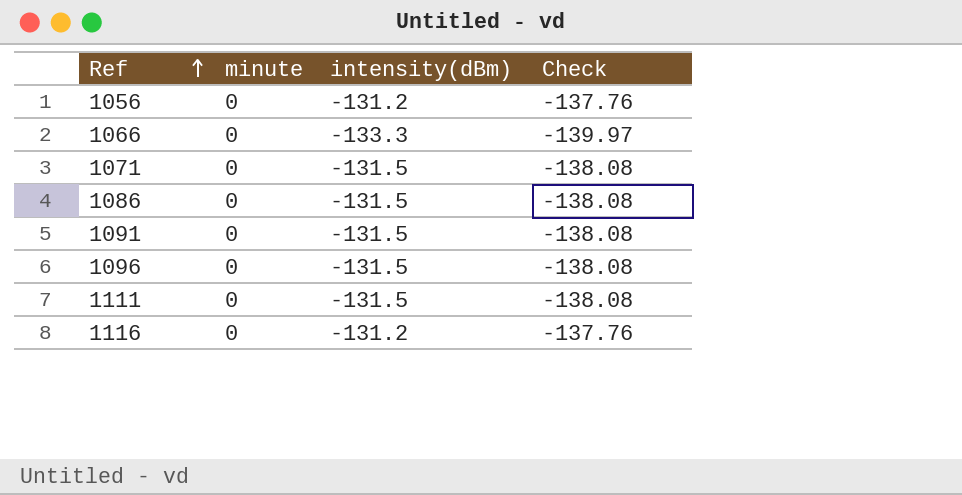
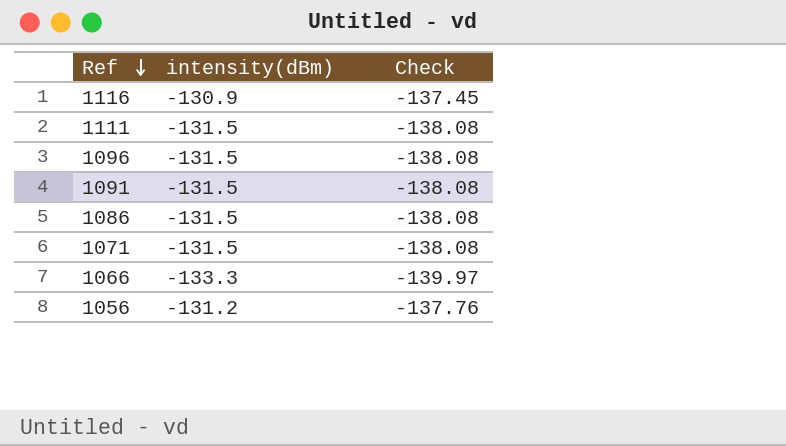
row order: Ref ascending -> Ref descending
column minute | position: 2 -> none
1116 | intensity(dBm): -131.2 -> -130.9
1116 | Check: -137.76 -> -137.45

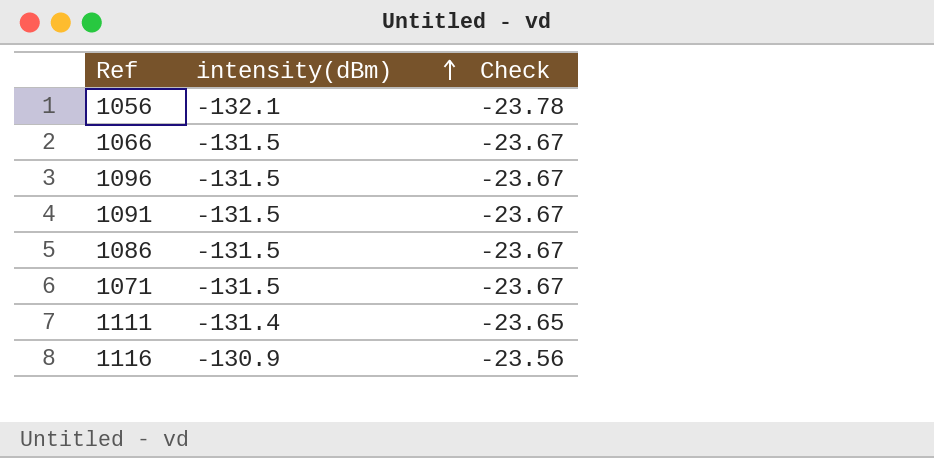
row order: Ref descending -> intensity(dBm) ascending
column Check | formula: [intensity(dBm)] * 1.05 -> [intensity(dBm)] * 0.18
1056 | intensity(dBm): -131.2 -> -132.1
1066 | intensity(dBm): -133.3 -> -131.5
1111 | intensity(dBm): -131.5 -> -131.4

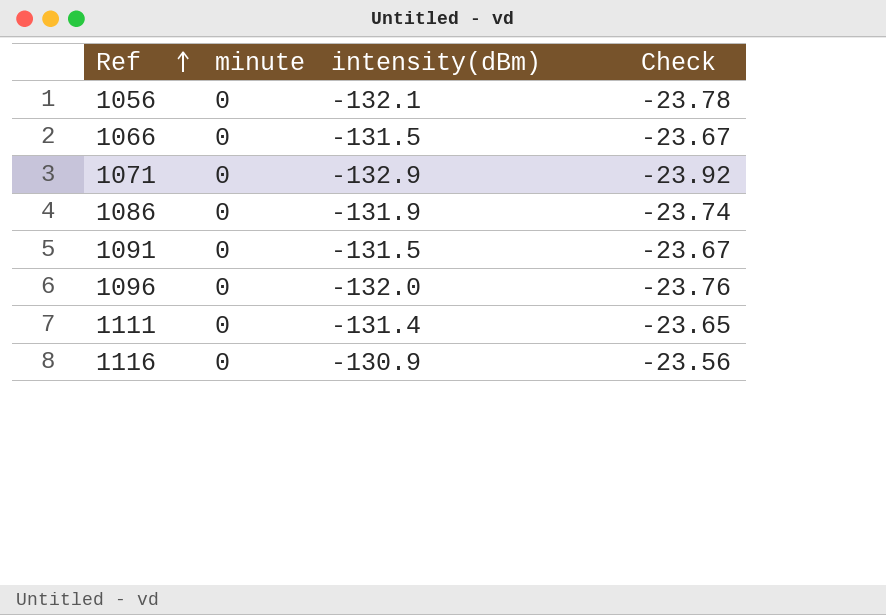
row order: intensity(dBm) ascending -> Ref ascending
column minute | position: none -> 2
1071 | intensity(dBm): -131.5 -> -132.9
1071 | Check: -23.67 -> -23.92
1086 | intensity(dBm): -131.5 -> -131.9
1086 | Check: -23.67 -> -23.74
1096 | intensity(dBm): -131.5 -> -132.0
1096 | Check: -23.67 -> -23.76

